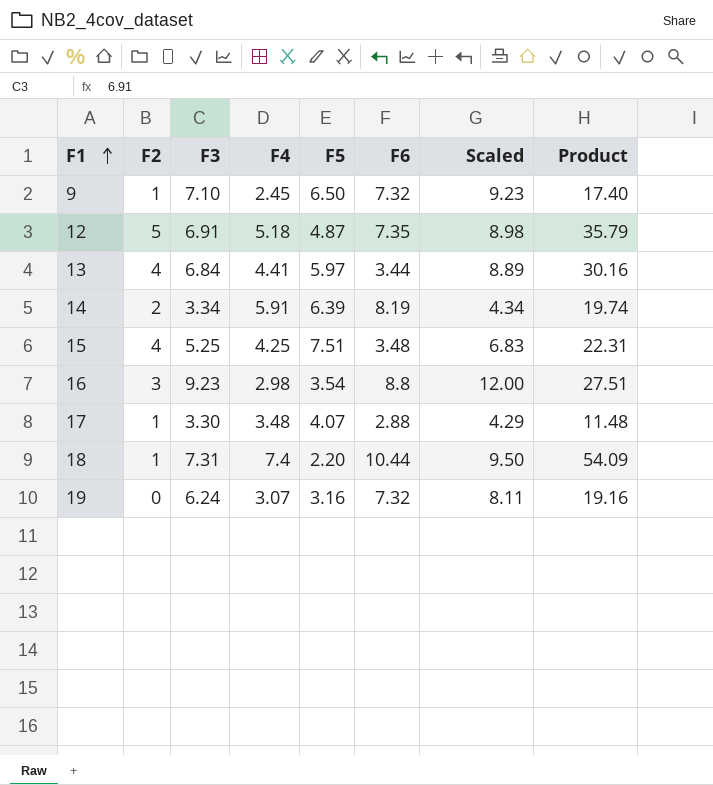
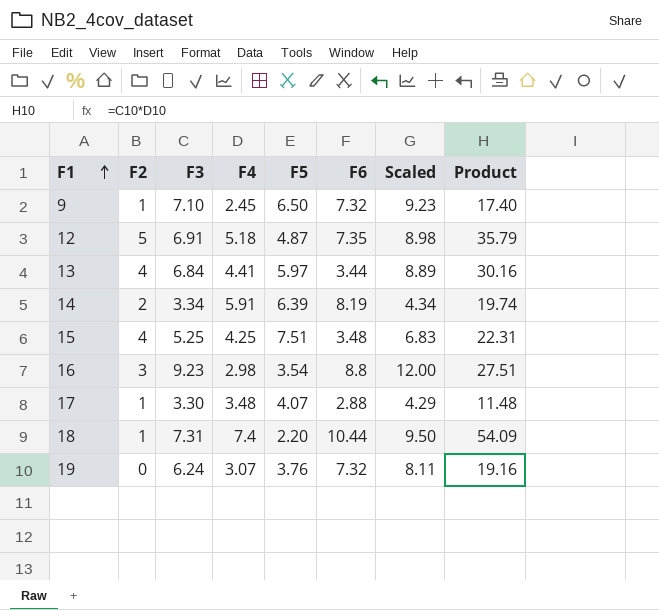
19 | F5: 3.16 -> 3.76

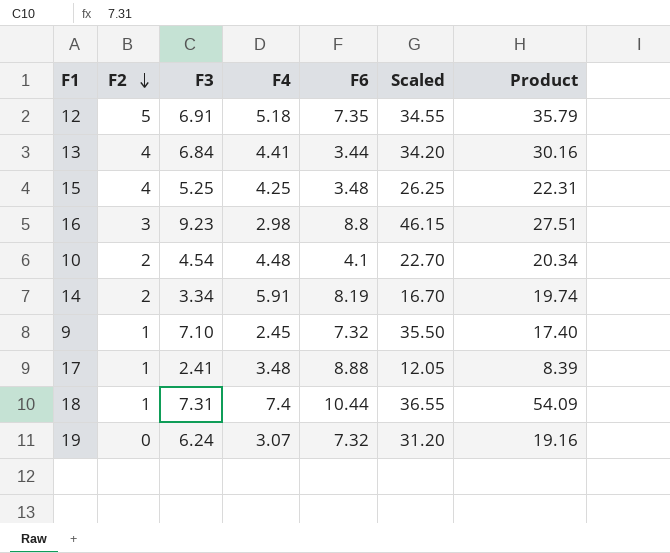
row order: F1 ascending -> F2 descending
column F5 | position: 5 -> none
column Scaled | formula: [F3] * 1.3 -> [F3] * 5
row 10: none -> 2 | 4.54 | 4.48 | 4.1 | 22.70 | 20.34
17 | F3: 3.30 -> 2.41
17 | F6: 2.88 -> 8.88
17 | Product: 11.48 -> 8.39

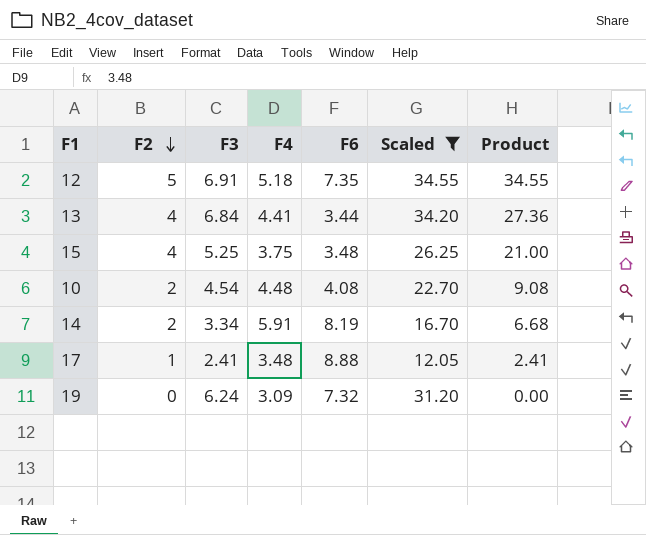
filter: none -> Scaled <= 34.55
column Product | formula: [F3] * [F4] -> [F2] * [F3]
15 | F4: 4.25 -> 3.75
10 | F6: 4.1 -> 4.08
19 | F4: 3.07 -> 3.09

